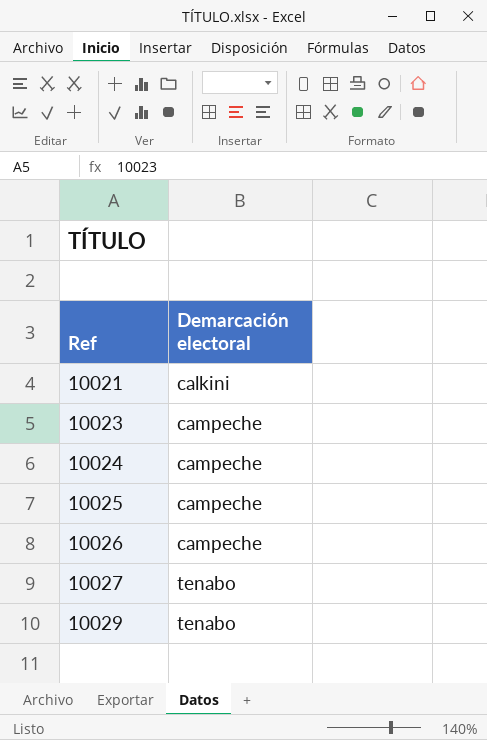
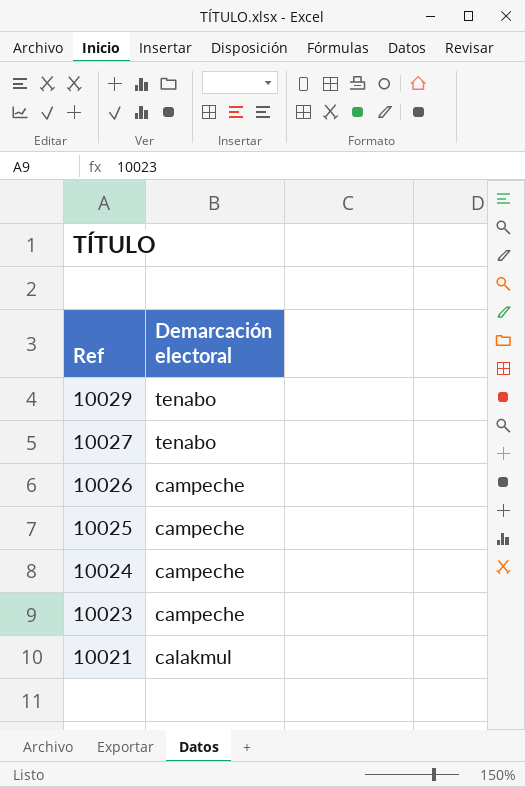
row order: Ref ascending -> Ref descending
10021 | Demarcación electoral: calkini -> calakmul

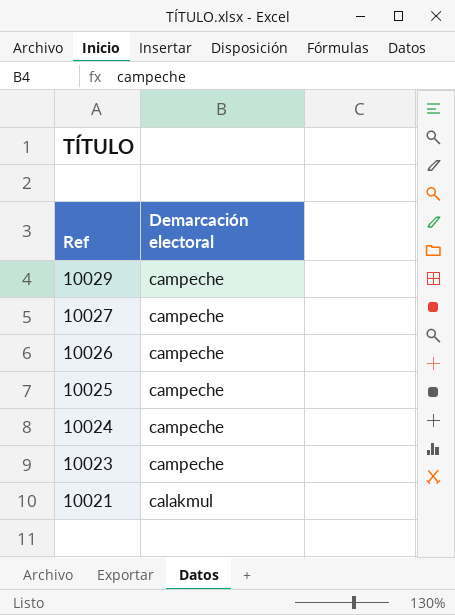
10029 | Demarcación electoral: tenabo -> campeche
10027 | Demarcación electoral: tenabo -> campeche

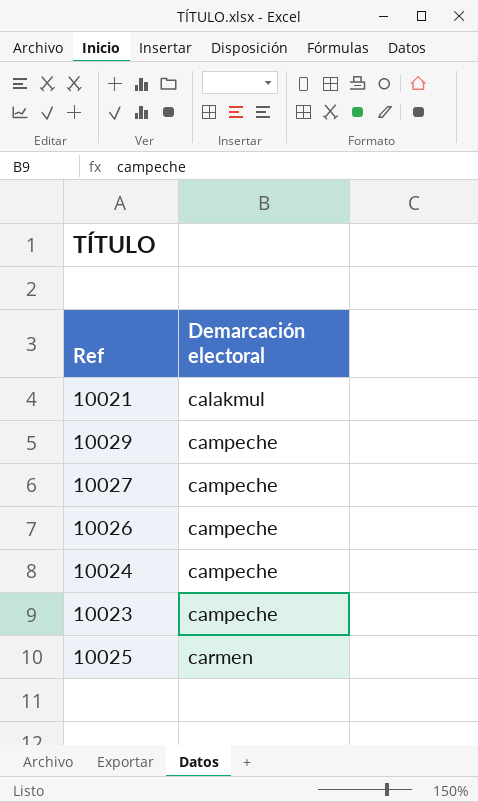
row order: Ref descending -> Demarcación electoral ascending
10025 | Demarcación electoral: campeche -> carmen

